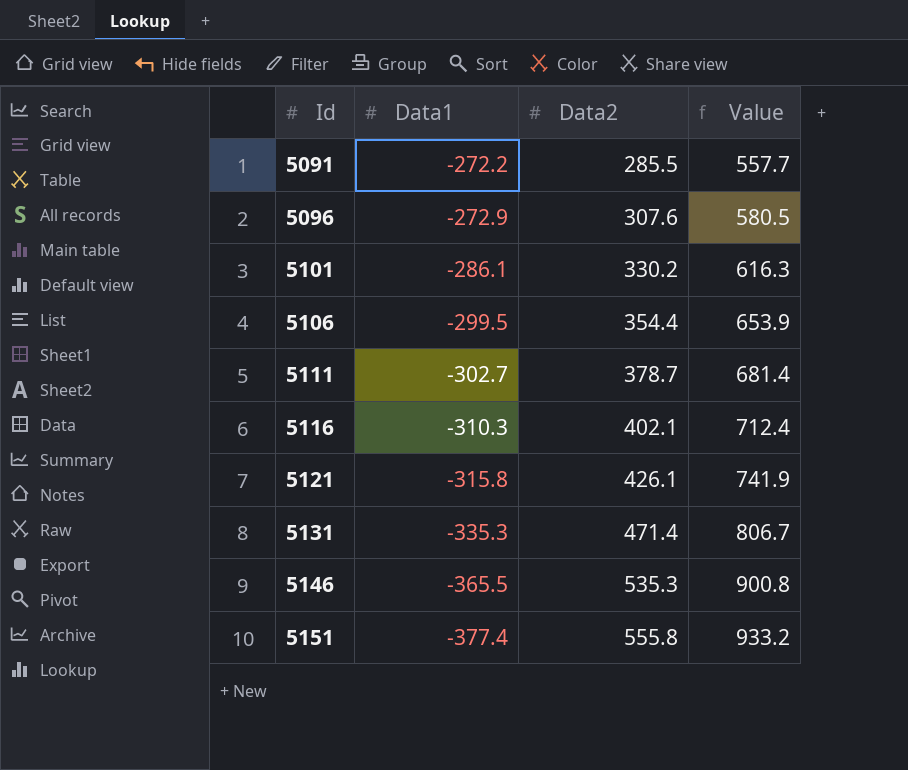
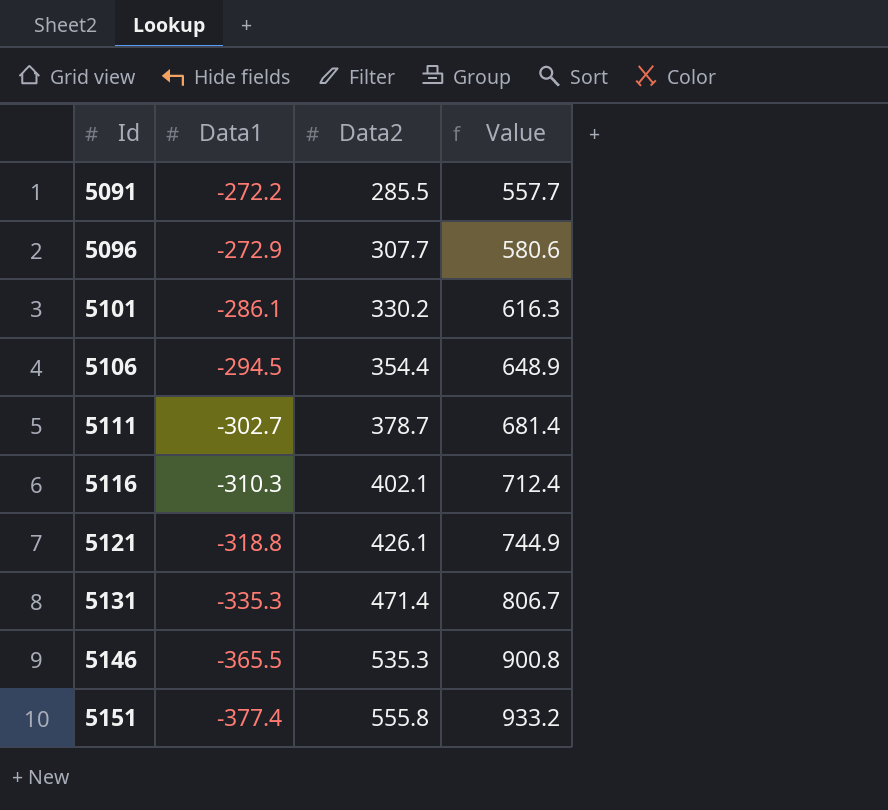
5096 | Data2: 307.6 -> 307.7
5096 | Value: 580.5 -> 580.6
5106 | Data1: -299.5 -> -294.5
5106 | Value: 653.9 -> 648.9
5121 | Data1: -315.8 -> -318.8
5121 | Value: 741.9 -> 744.9

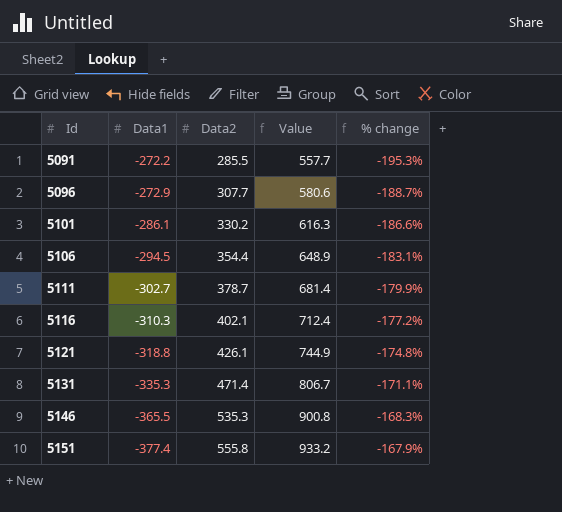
column % change | formula: none -> ([Data1] - [Data2]) / [Data2]

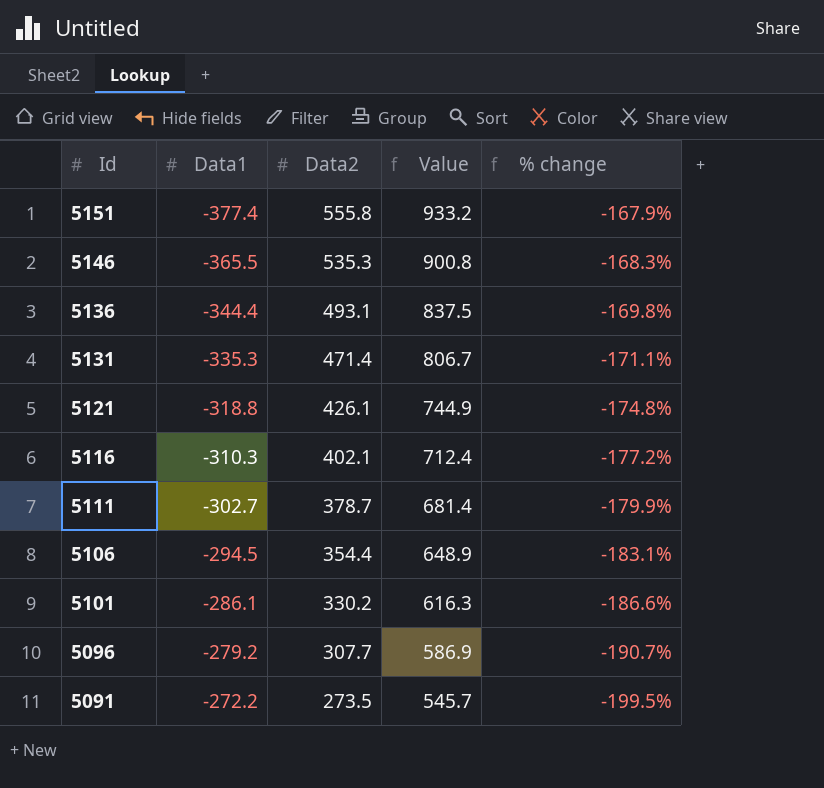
row order: Id ascending -> Id descending
row 5136: none -> -344.4 | 493.1 | 837.5 | -169.8%
5096 | Data1: -272.9 -> -279.2
5096 | Value: 580.6 -> 586.9
5096 | % change: -188.7% -> -190.7%
5091 | Data2: 285.5 -> 273.5
5091 | Value: 557.7 -> 545.7
5091 | % change: -195.3% -> -199.5%

